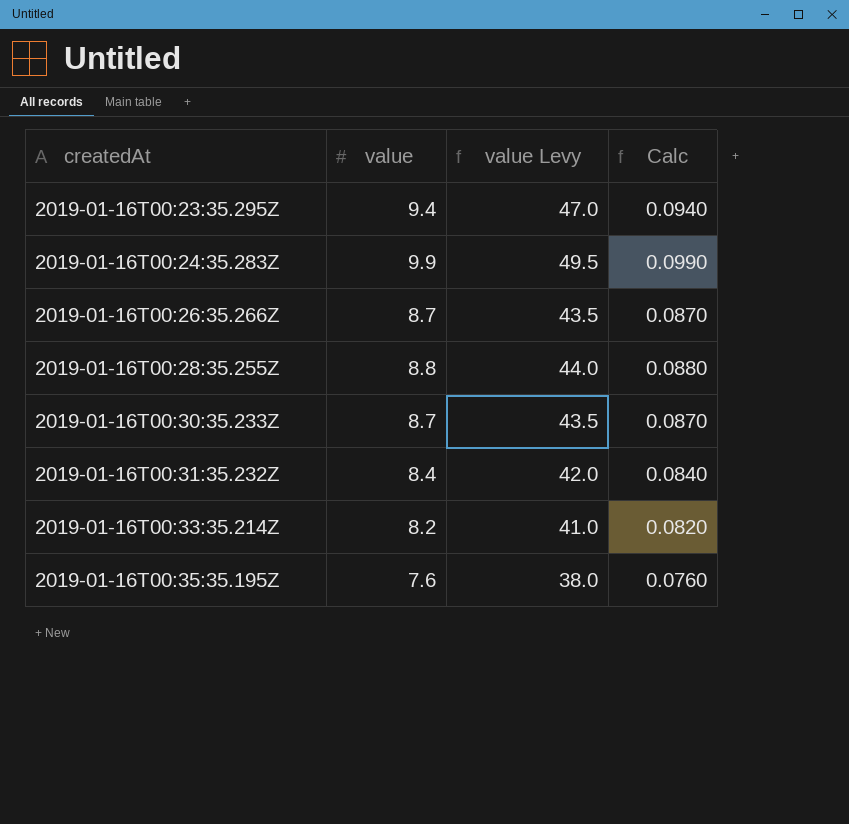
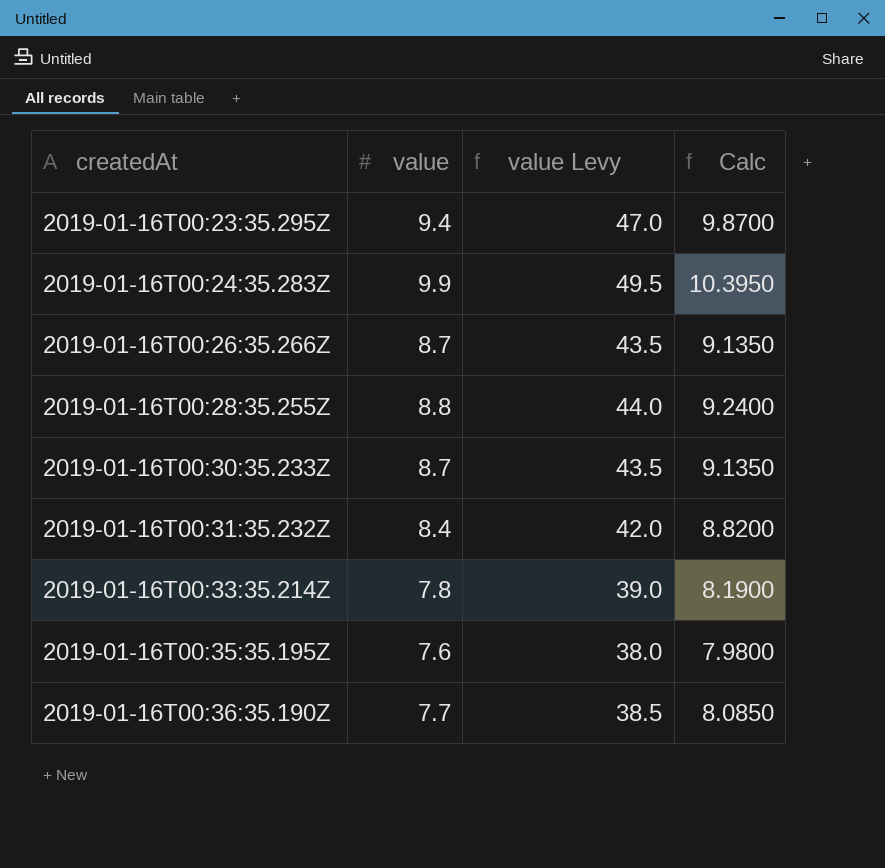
column Calc | formula: [value] * 0.01 -> [value] * 1.05
2019-01-16T00:33:35.214Z | value: 8.2 -> 7.8
2019-01-16T00:33:35.214Z | value Levy: 41.0 -> 39.0
row 2019-01-16T00:36:35.190Z: none -> 7.7 | 38.5 | 8.0850

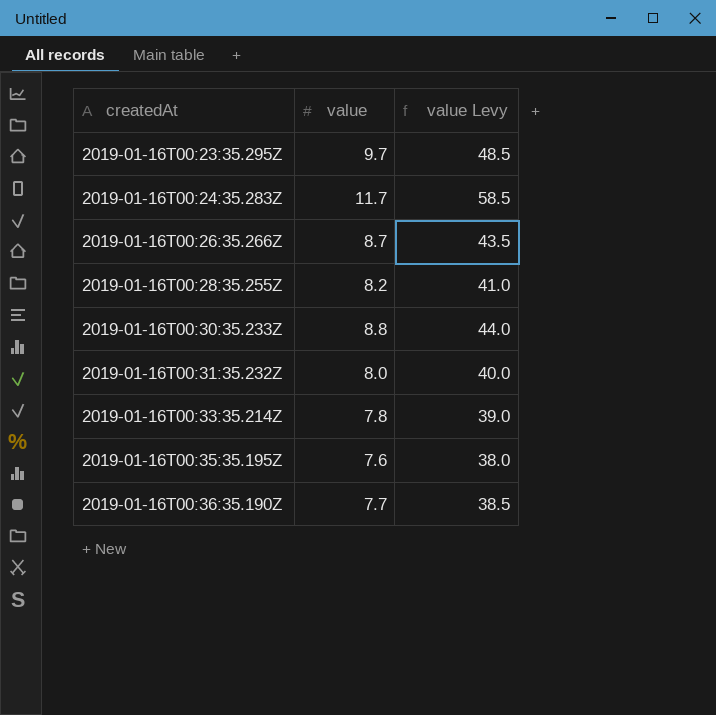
column Calc | formula: [value] * 1.05 -> none
2019-01-16T00:23:35.295Z | value: 9.4 -> 9.7
2019-01-16T00:23:35.295Z | value Levy: 47.0 -> 48.5
2019-01-16T00:24:35.283Z | value: 9.9 -> 11.7
2019-01-16T00:24:35.283Z | value Levy: 49.5 -> 58.5
2019-01-16T00:28:35.255Z | value: 8.8 -> 8.2
2019-01-16T00:28:35.255Z | value Levy: 44.0 -> 41.0
2019-01-16T00:30:35.233Z | value: 8.7 -> 8.8
2019-01-16T00:30:35.233Z | value Levy: 43.5 -> 44.0
2019-01-16T00:31:35.232Z | value: 8.4 -> 8.0
2019-01-16T00:31:35.232Z | value Levy: 42.0 -> 40.0

